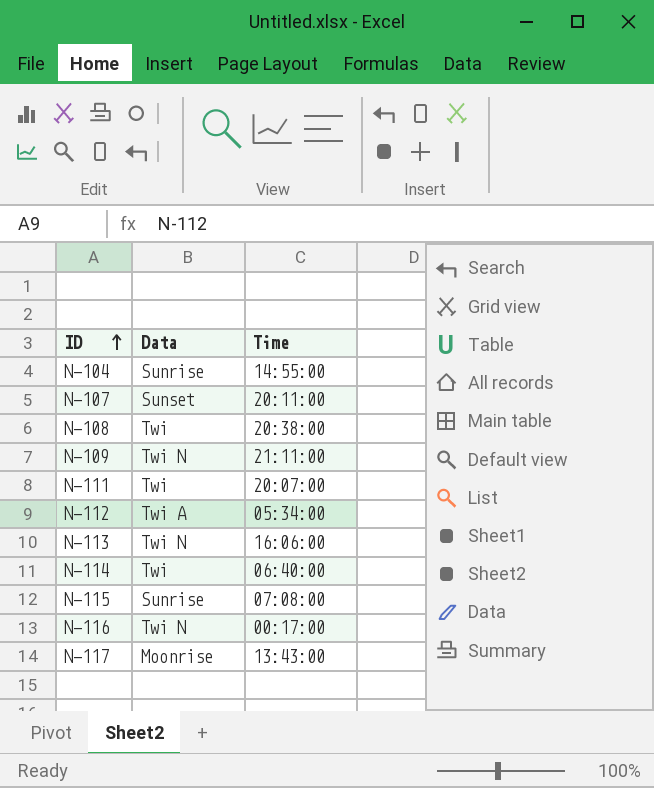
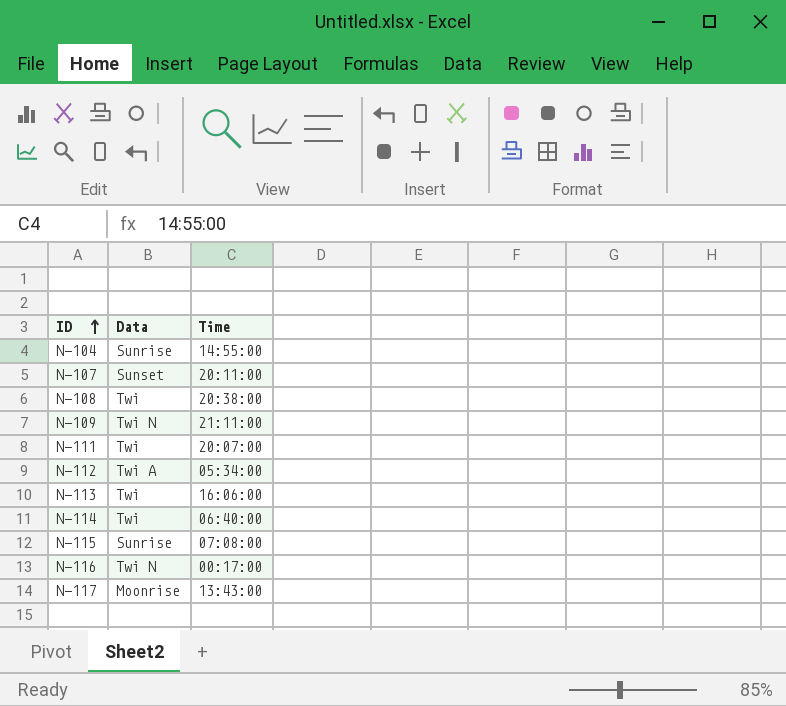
N-113 | Data: Twi N -> Twi

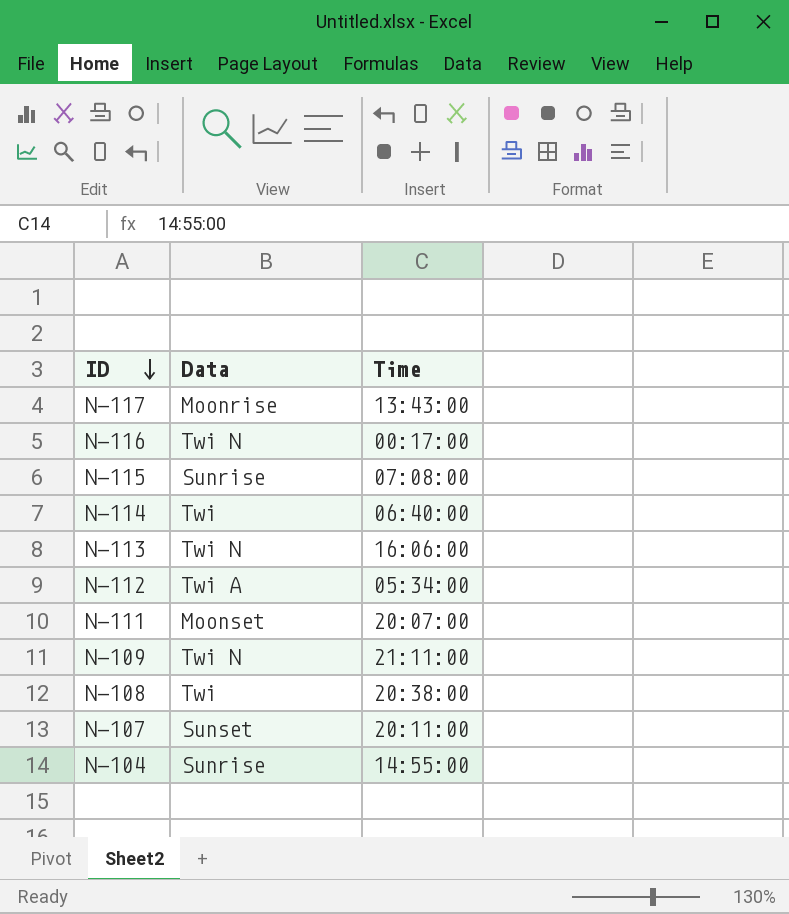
row order: ID ascending -> ID descending
N-113 | Data: Twi -> Twi N
N-111 | Data: Twi -> Moonset

